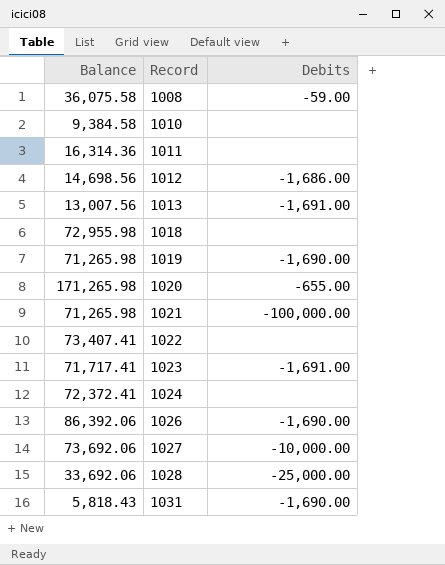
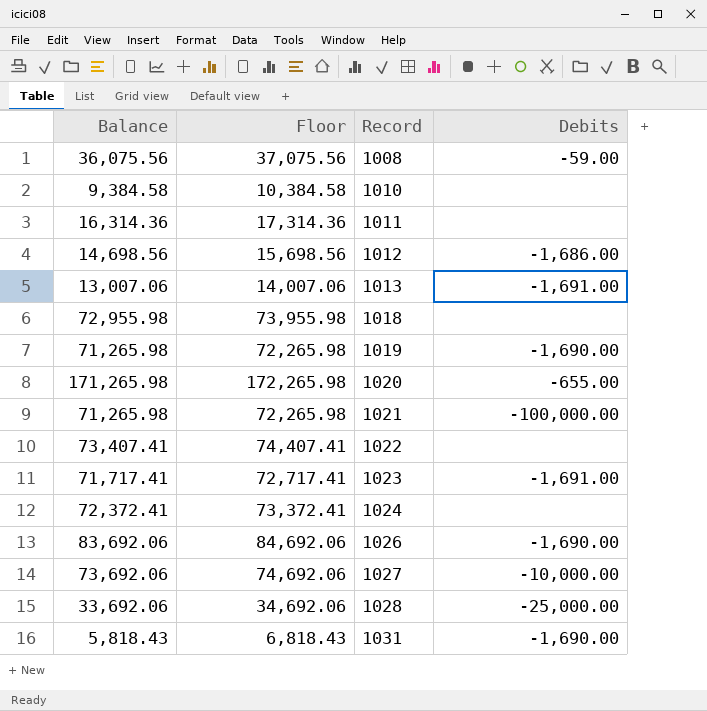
column Floor | formula: none -> [Balance] + 1000
1008 | Balance: 36,075.58 -> 36,075.56
1013 | Balance: 13,007.56 -> 13,007.06
1026 | Balance: 86,392.06 -> 83,692.06

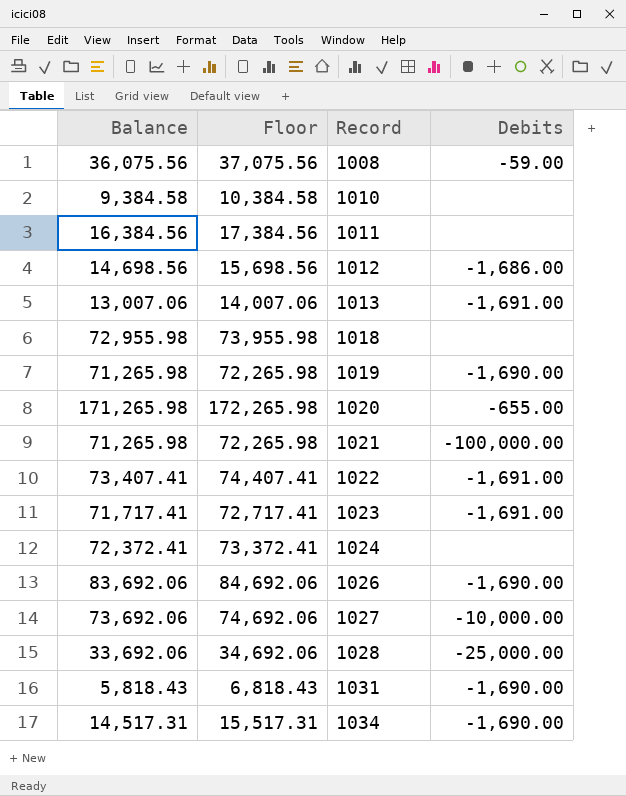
1011 | Balance: 16,314.36 -> 16,384.56
1011 | Floor: 17,314.36 -> 17,384.56
1022 | Debits: none -> -1,691.00
row 1034: none -> 14,517.31 | 15,517.31 | -1,690.00

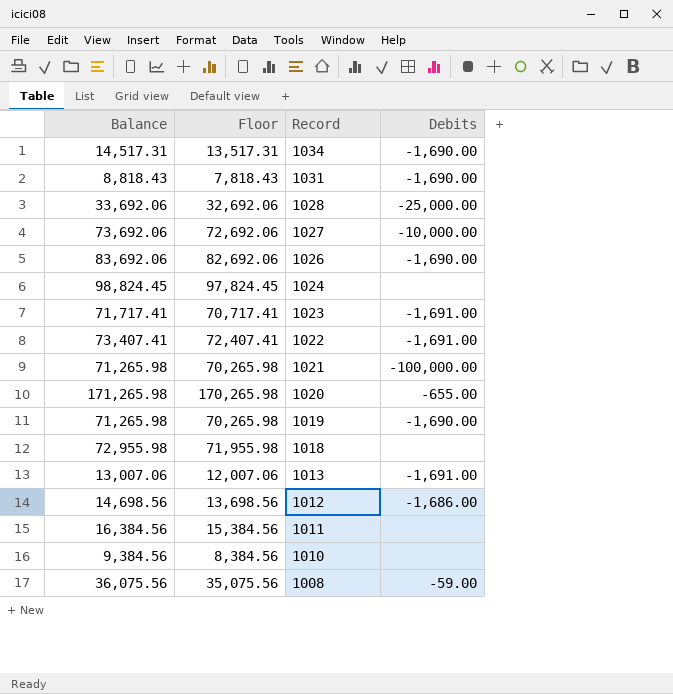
row order: Record ascending -> Record descending
column Floor | formula: [Balance] + 1000 -> [Balance] - 1000
1031 | Balance: 5,818.43 -> 8,818.43
1024 | Balance: 72,372.41 -> 98,824.45
1010 | Balance: 9,384.58 -> 9,384.56

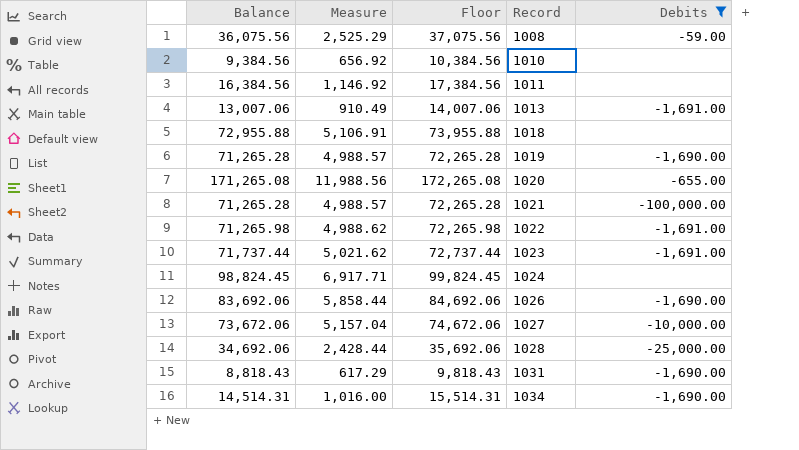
filter: none -> Debits != -1,686.00
row order: Record descending -> Record ascending
column Measure | formula: none -> [Balance] * 0.07
column Floor | formula: [Balance] - 1000 -> [Balance] + 1000
1018 | Balance: 72,955.98 -> 72,955.88
1019 | Balance: 71,265.98 -> 71,265.28
1020 | Balance: 171,265.98 -> 171,265.08
1021 | Balance: 71,265.98 -> 71,265.28
1022 | Balance: 73,407.41 -> 71,265.98
1023 | Balance: 71,717.41 -> 71,737.44
1027 | Balance: 73,692.06 -> 73,672.06
1028 | Balance: 33,692.06 -> 34,692.06
1034 | Balance: 14,517.31 -> 14,514.31

